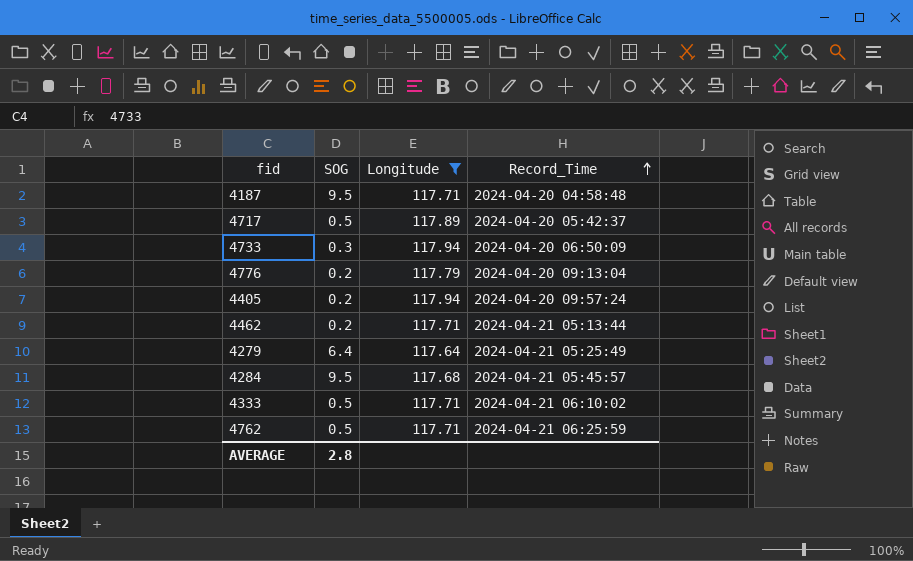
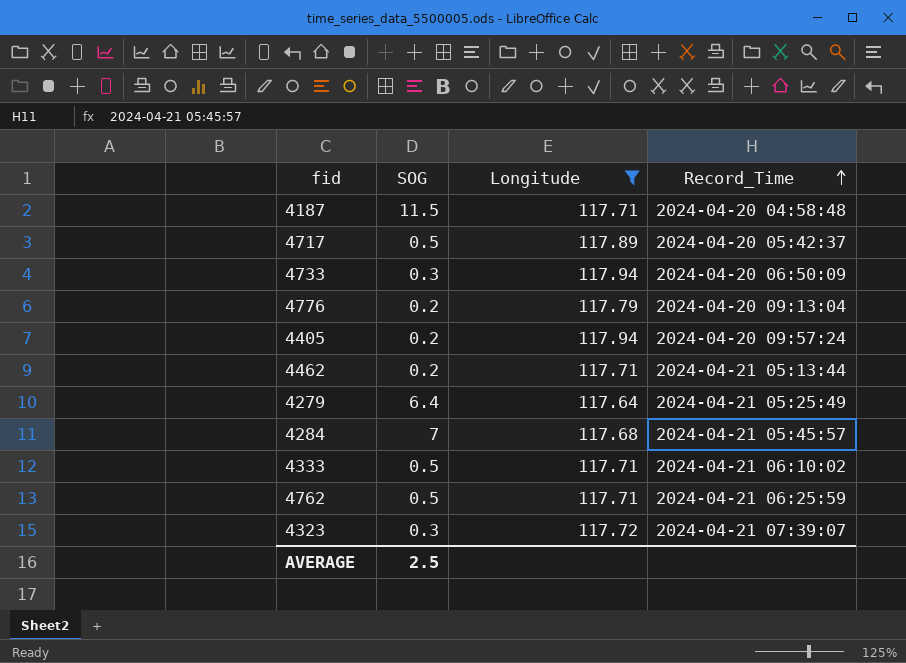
4187 | SOG: 9.5 -> 11.5
4284 | SOG: 9.5 -> 7
row 4323: none -> 0.3 | 117.72 | 2024-04-21 07:39:07
AVERAGE | SOG: 2.8 -> 2.5

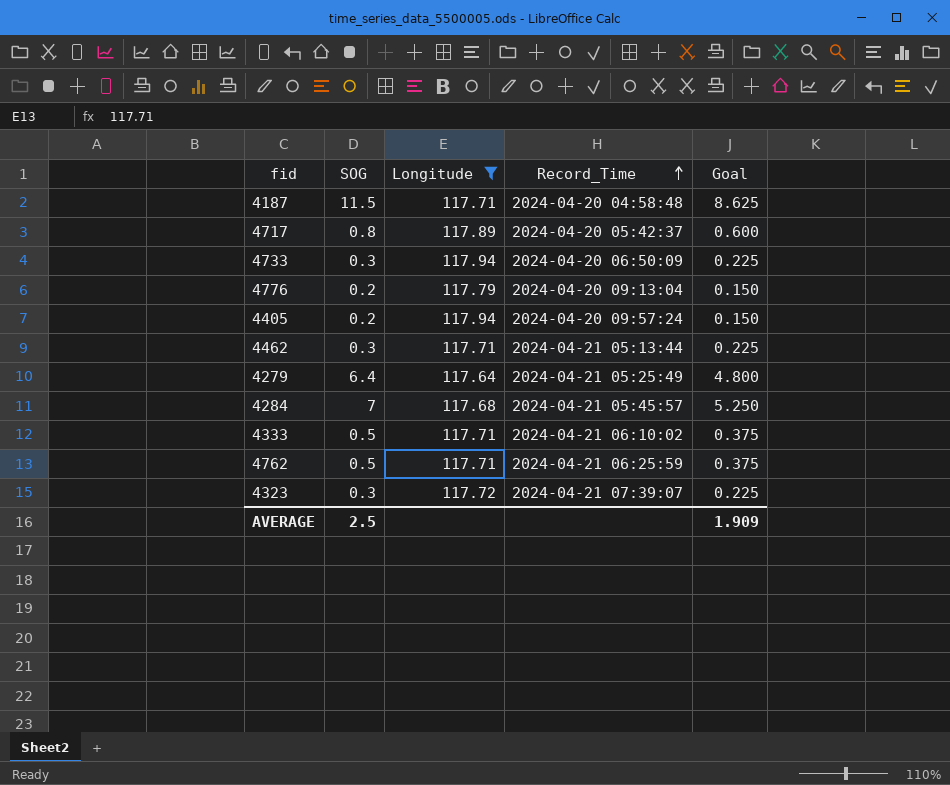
column Goal | formula: none -> [SOG] * 0.75
4717 | SOG: 0.5 -> 0.8
4462 | SOG: 0.2 -> 0.3

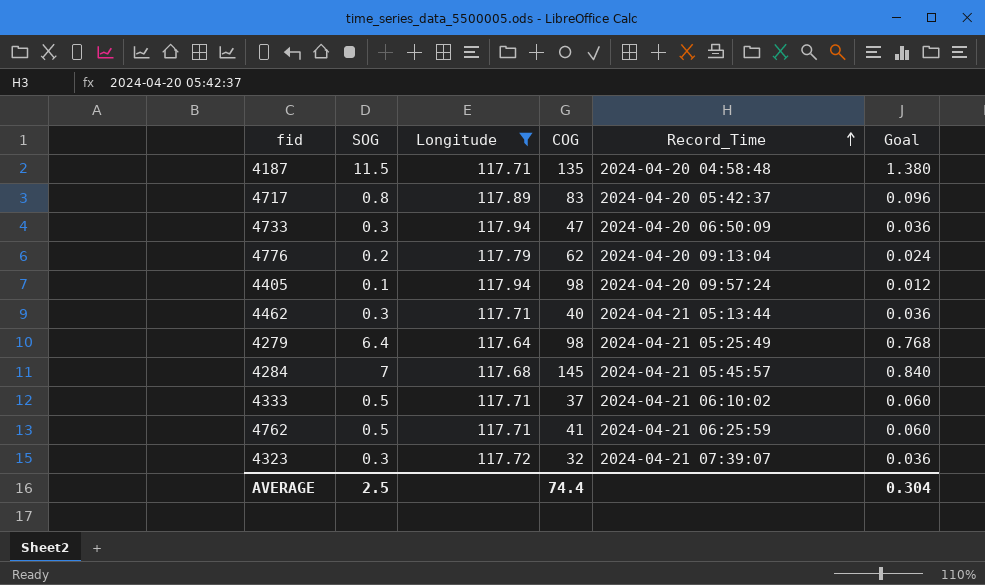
column COG | position: none -> 4
column Goal | formula: [SOG] * 0.75 -> [SOG] * 0.12
4405 | SOG: 0.2 -> 0.1
AVERAGE | Goal: 1.909 -> 0.304

